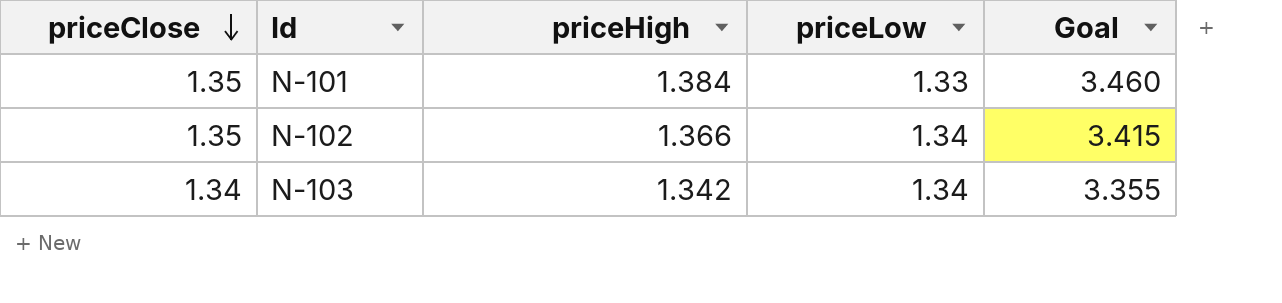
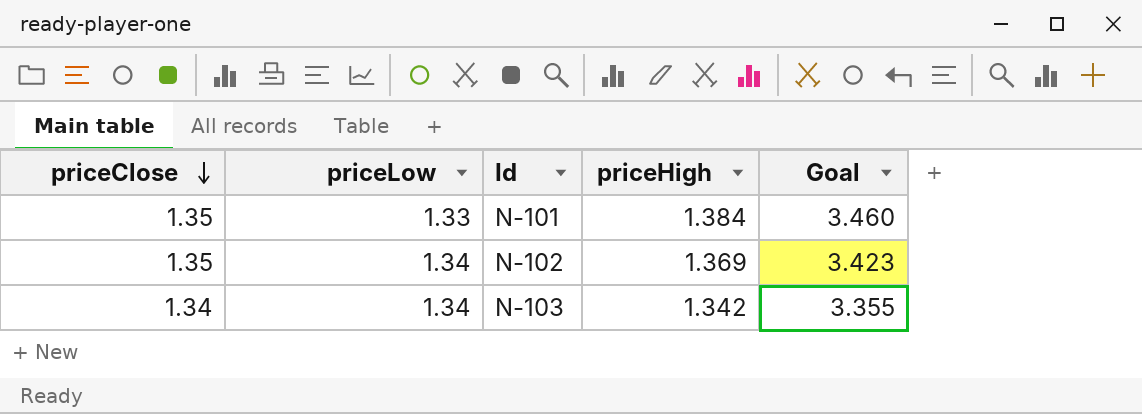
column priceLow | position: 4 -> 2
N-102 | priceHigh: 1.366 -> 1.369
N-102 | Goal: 3.415 -> 3.423

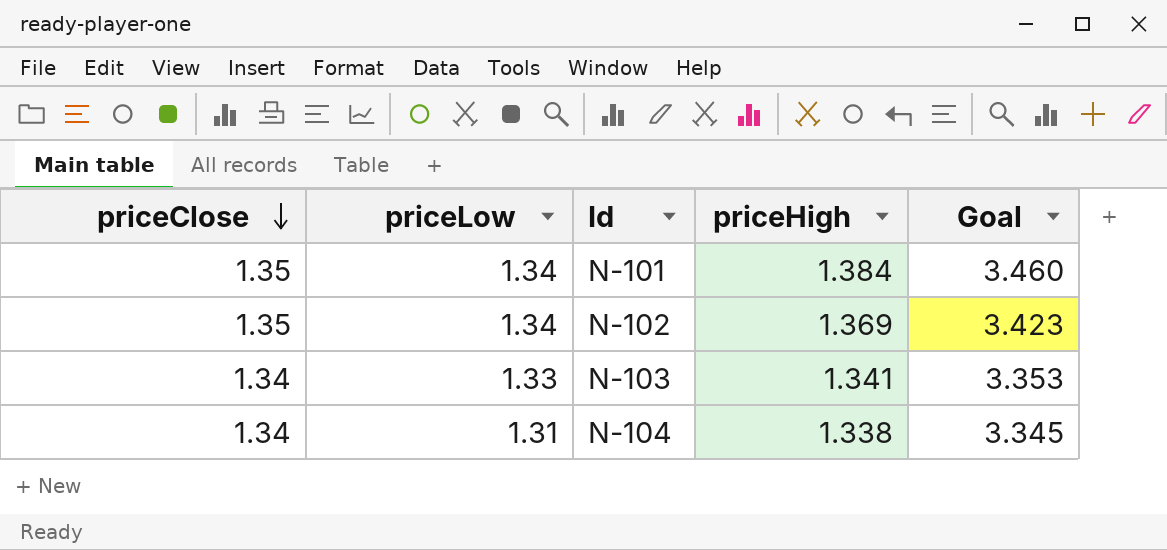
N-101 | priceLow: 1.33 -> 1.34
N-103 | priceLow: 1.34 -> 1.33
N-103 | priceHigh: 1.342 -> 1.341
N-103 | Goal: 3.355 -> 3.353
row N-104: none -> 1.34 | 1.31 | 1.338 | 3.345

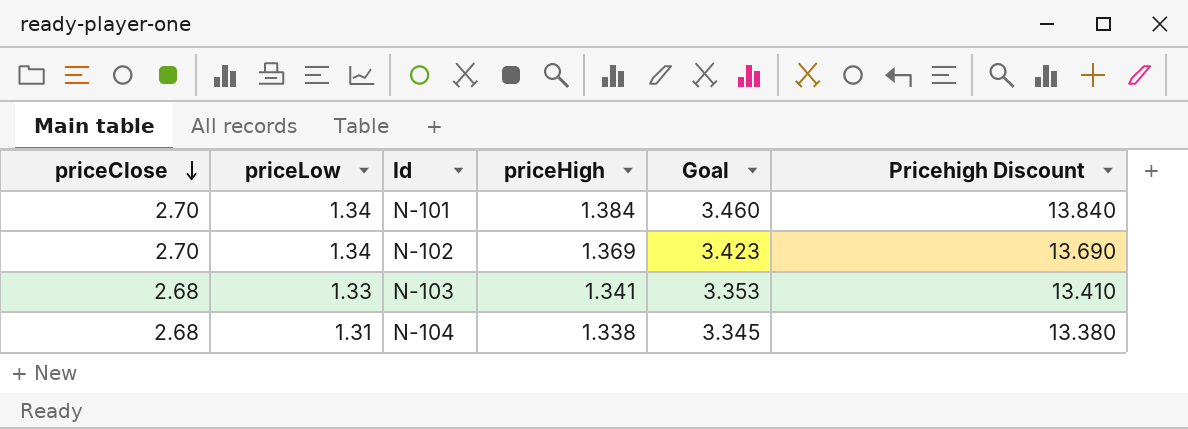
column Pricehigh Discount | formula: none -> [priceHigh] * 10
N-101 | priceClose: 1.35 -> 2.70
N-102 | priceClose: 1.35 -> 2.70
N-103 | priceClose: 1.34 -> 2.68
N-104 | priceClose: 1.34 -> 2.68

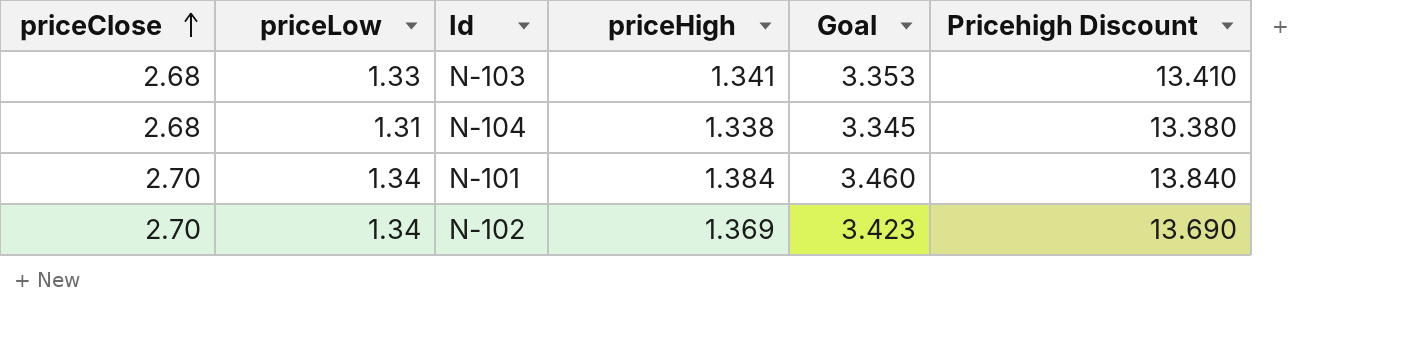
row order: priceClose descending -> priceClose ascending

